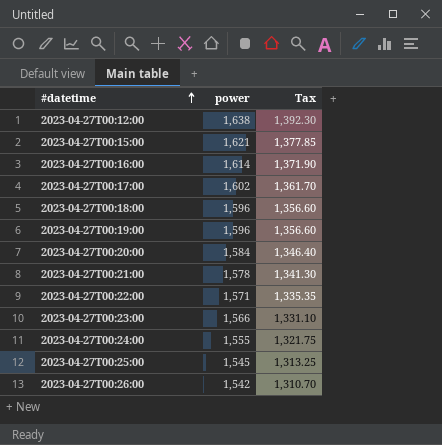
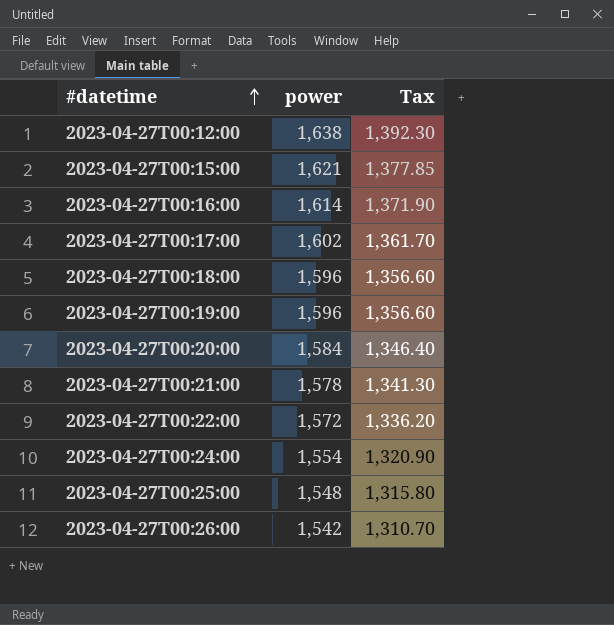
row 2023-04-27T00:23:00: 1,566 | 1,331.10 -> none
2023-04-27T00:22:00 | power: 1,571 -> 1,572
2023-04-27T00:22:00 | Tax: 1,335.35 -> 1,336.20
2023-04-27T00:24:00 | power: 1,555 -> 1,554
2023-04-27T00:24:00 | Tax: 1,321.75 -> 1,320.90
2023-04-27T00:25:00 | power: 1,545 -> 1,548
2023-04-27T00:25:00 | Tax: 1,313.25 -> 1,315.80

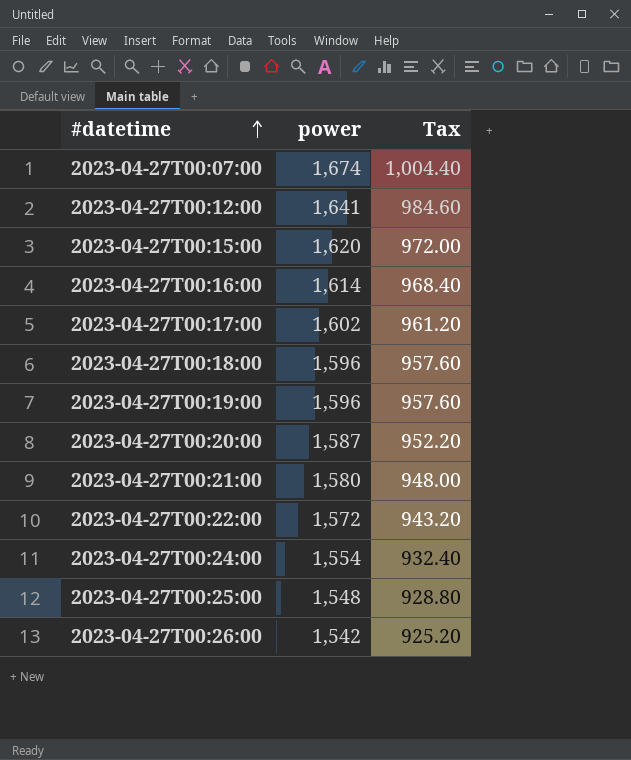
column Tax | formula: [power] * 0.85 -> [power] * 0.6
row 2023-04-27T00:07:00: none -> 1,674 | 1,004.40
2023-04-27T00:12:00 | power: 1,638 -> 1,641
2023-04-27T00:15:00 | power: 1,621 -> 1,620
2023-04-27T00:20:00 | power: 1,584 -> 1,587
2023-04-27T00:21:00 | power: 1,578 -> 1,580

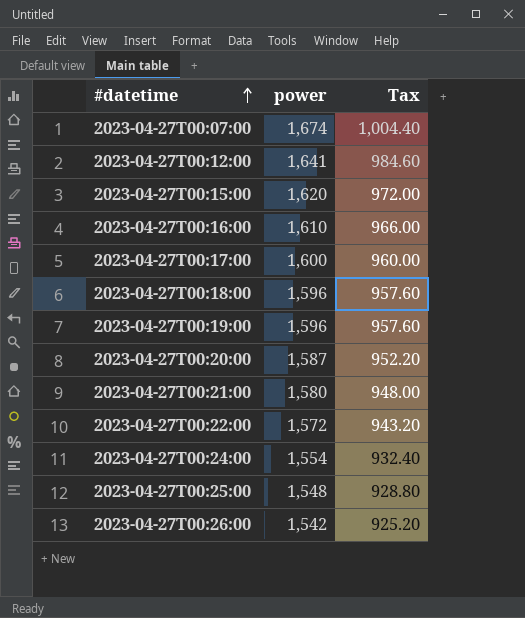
2023-04-27T00:16:00 | power: 1,614 -> 1,610
2023-04-27T00:16:00 | Tax: 968.40 -> 966.00
2023-04-27T00:17:00 | power: 1,602 -> 1,600
2023-04-27T00:17:00 | Tax: 961.20 -> 960.00

